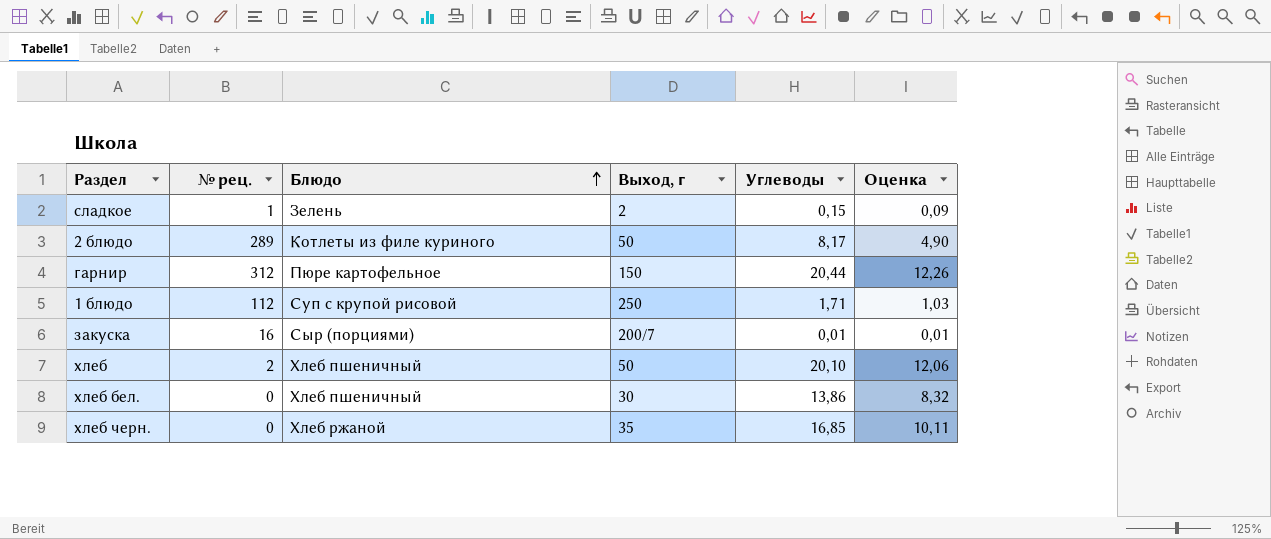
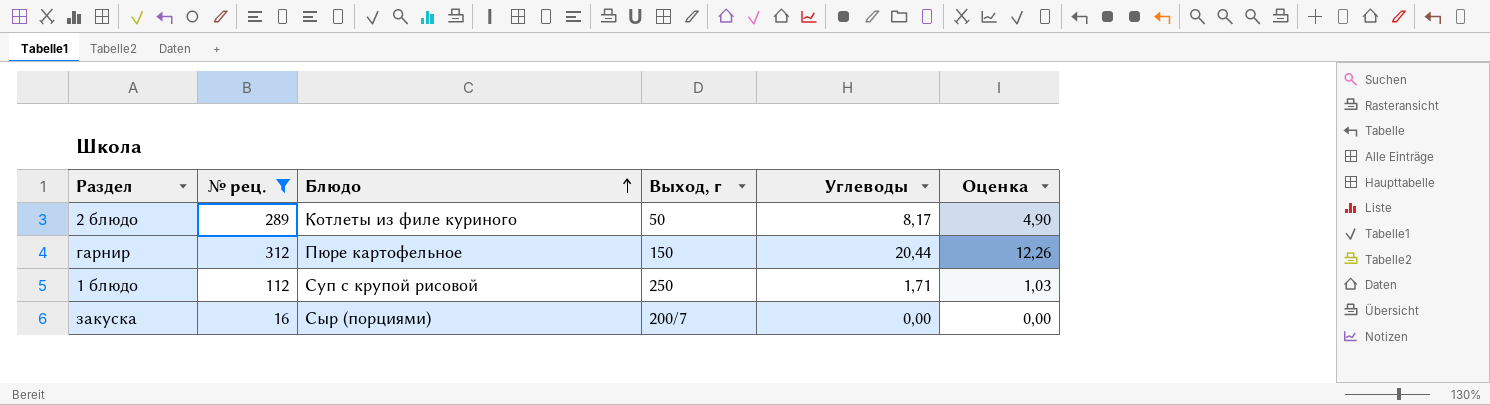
filter: none -> № рец. >= 16
закуска | Углеводы: 0,01 -> 0,00
закуска | Оценка: 0,01 -> 0,00

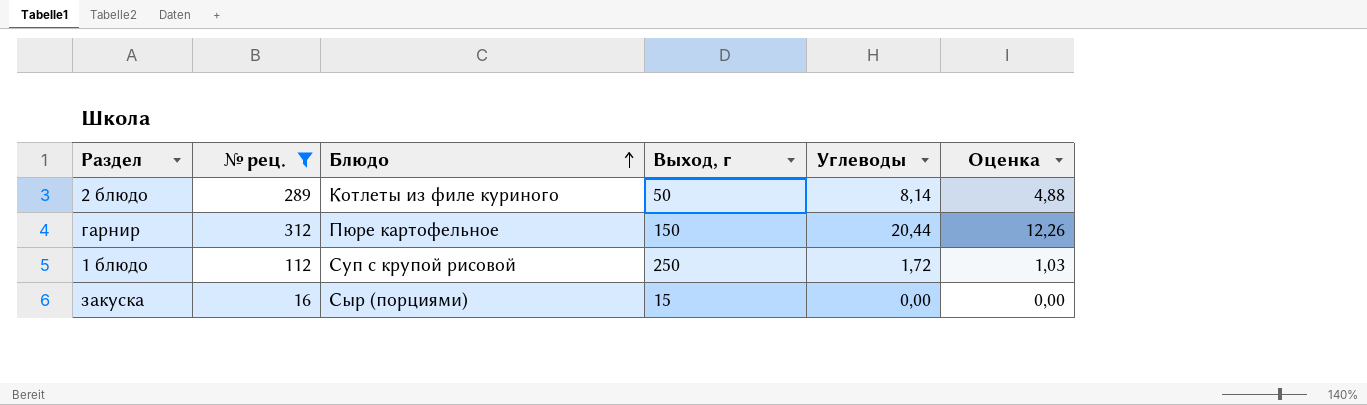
2 блюдо | Углеводы: 8,17 -> 8,14
2 блюдо | Оценка: 4,90 -> 4,88
1 блюдо | Углеводы: 1,71 -> 1,72
закуска | Выход, г: 200/7 -> 15

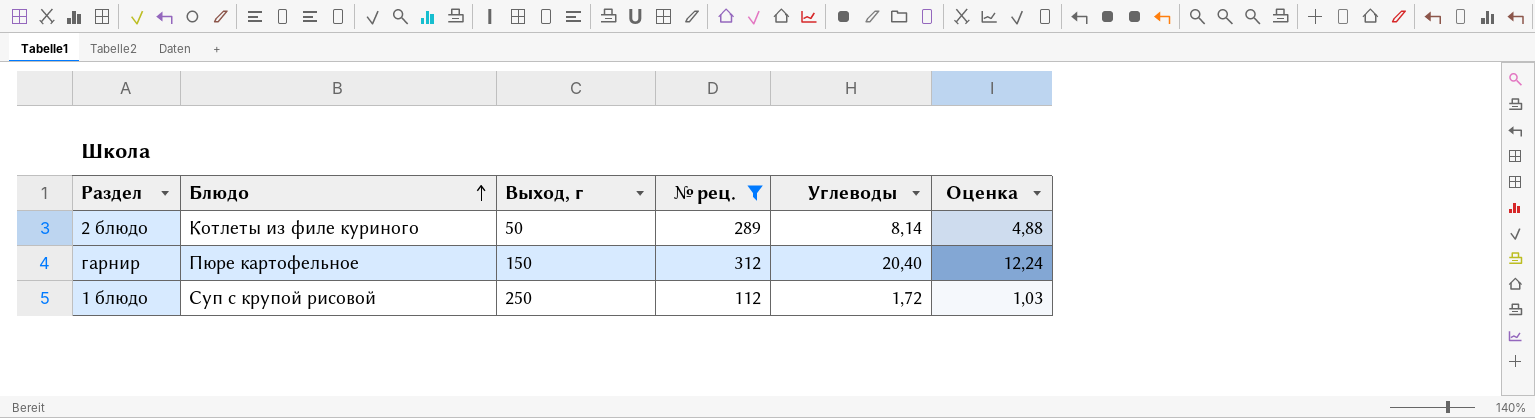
column № рец. | position: 2 -> 4
row закуска: 16 | Сыр (порциями) | 15 | 0,00 | 0,00 -> none
гарнир | Углеводы: 20,44 -> 20,40
гарнир | Оценка: 12,26 -> 12,24

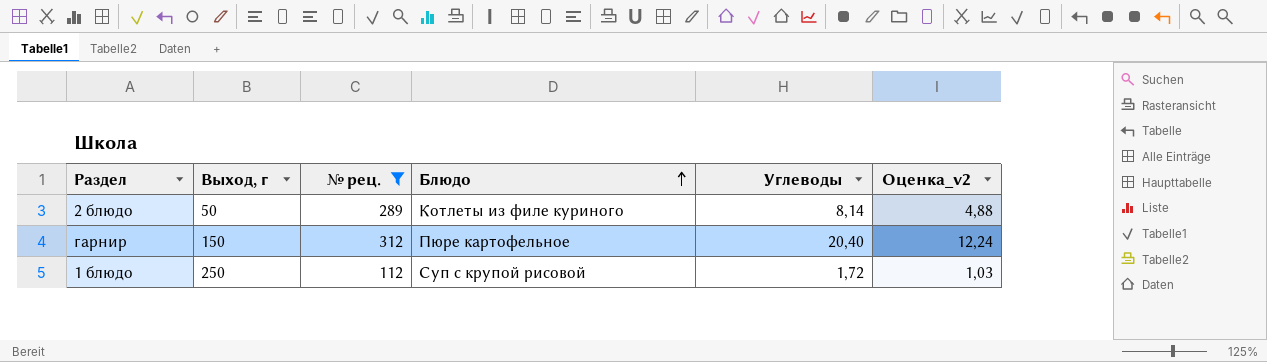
column Блюдо | position: 2 -> 4
column name: Оценка -> Оценка_v2

